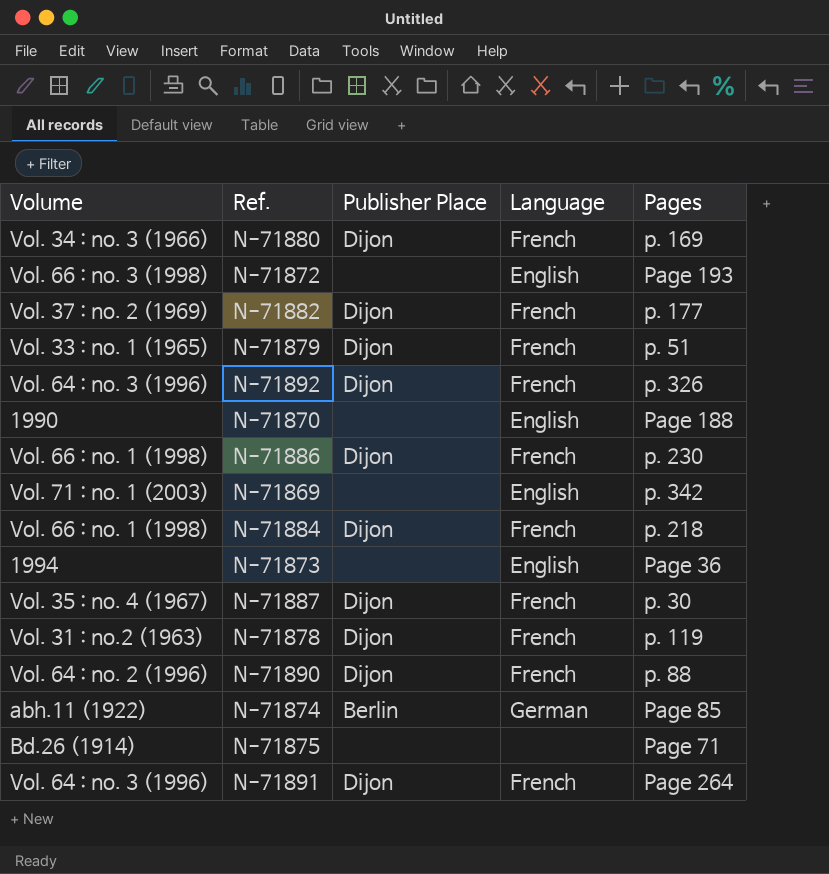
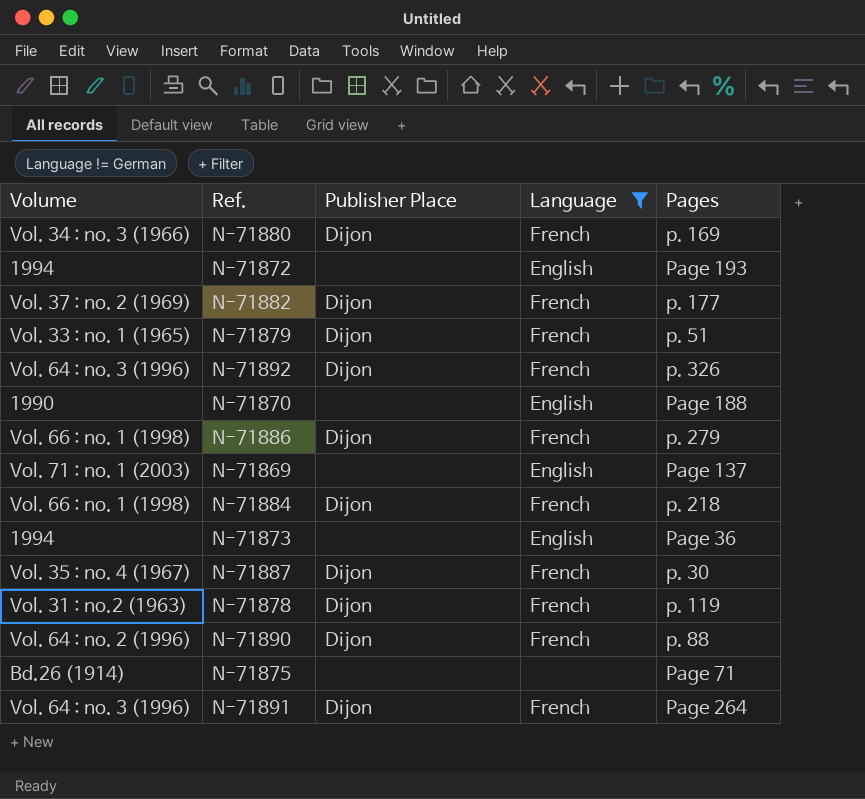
filter: none -> Language != German
N-71872 | Volume: Vol. 66 : no. 3 (1998) -> 1994
N-71886 | Pages: p. 230 -> p. 279
N-71869 | Pages: p. 342 -> Page 137

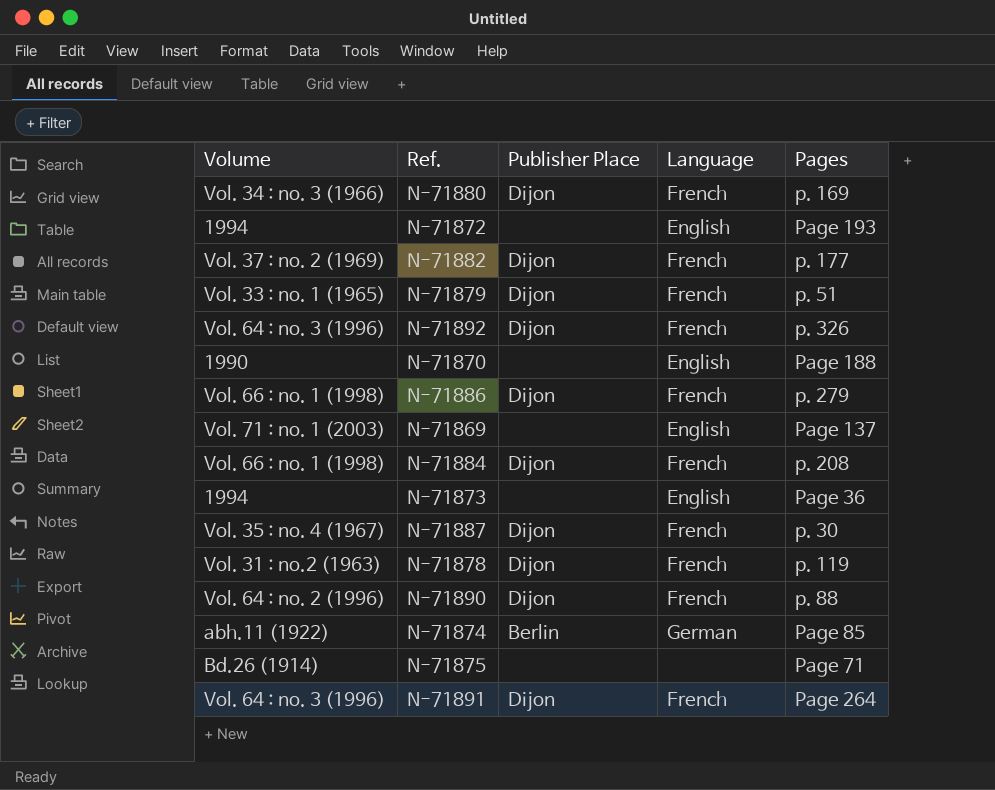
filter: Language != German -> none
N-71884 | Pages: p. 218 -> p. 208

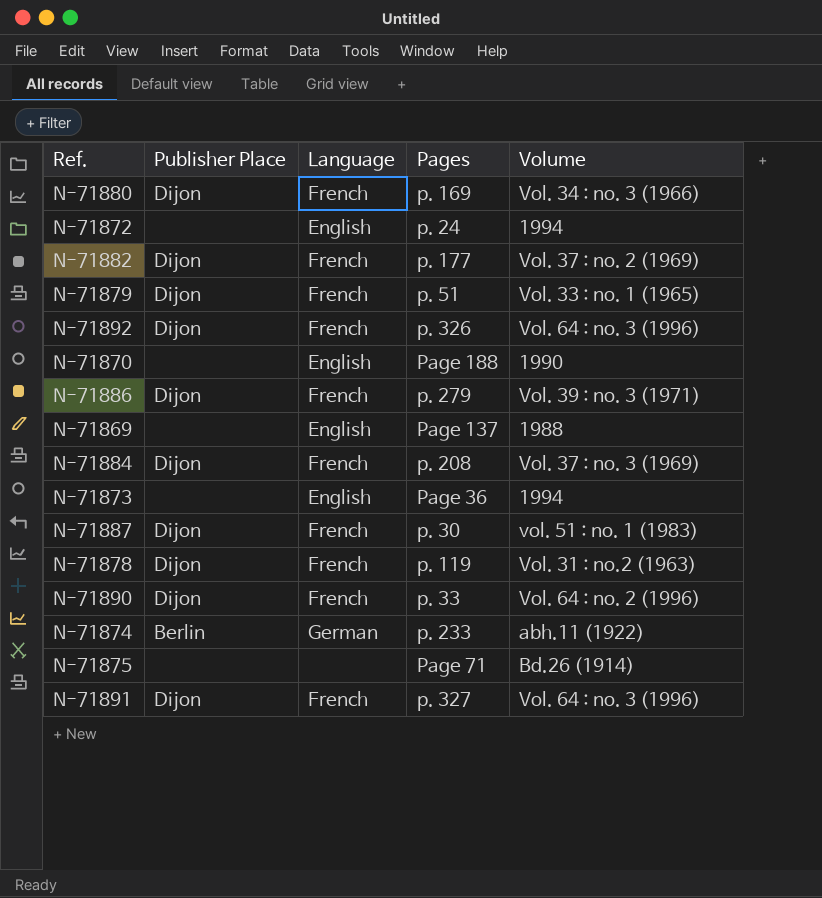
column Volume | position: 1 -> 5
N-71872 | Pages: Page 193 -> p. 24
N-71886 | Volume: Vol. 66 : no. 1 (1998) -> Vol. 39 : no. 3 (1971)
N-71869 | Volume: Vol. 71 : no. 1 (2003) -> 1988
N-71884 | Volume: Vol. 66 : no. 1 (1998) -> Vol. 37 : no. 3 (1969)
N-71887 | Volume: Vol. 35 : no. 4 (1967) -> vol. 51 : no. 1 (1983)
N-71890 | Pages: p. 88 -> p. 33
N-71874 | Pages: Page 85 -> p. 233
N-71891 | Pages: Page 264 -> p. 327

